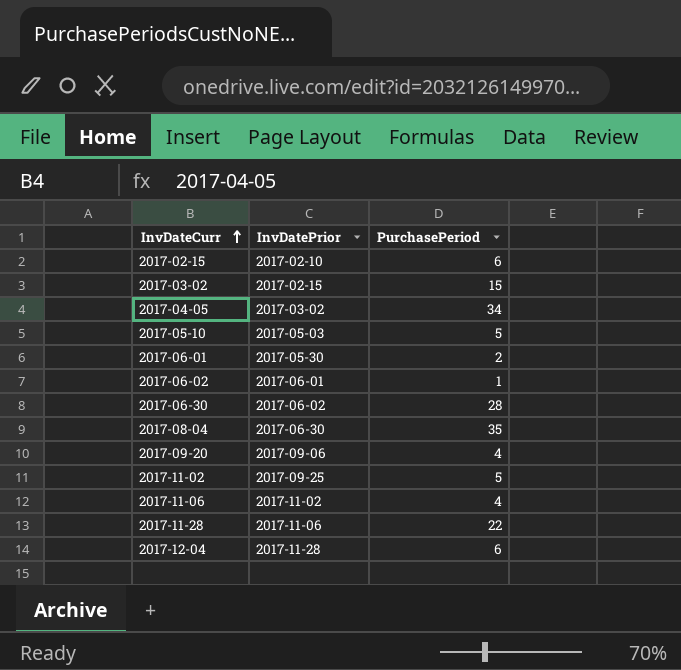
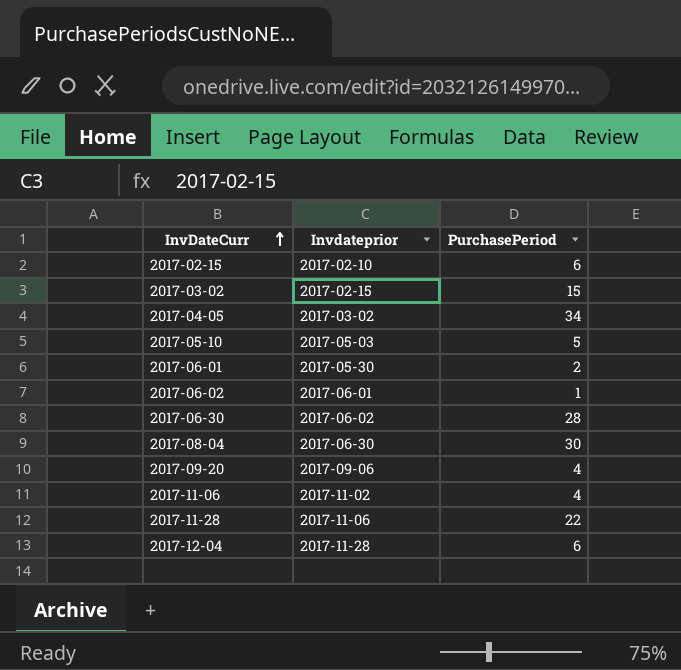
column name: InvDatePrior -> Invdateprior
row 2017-11-02: 2017-09-25 | 5 -> none
2017-08-04 | PurchasePeriod: 35 -> 30

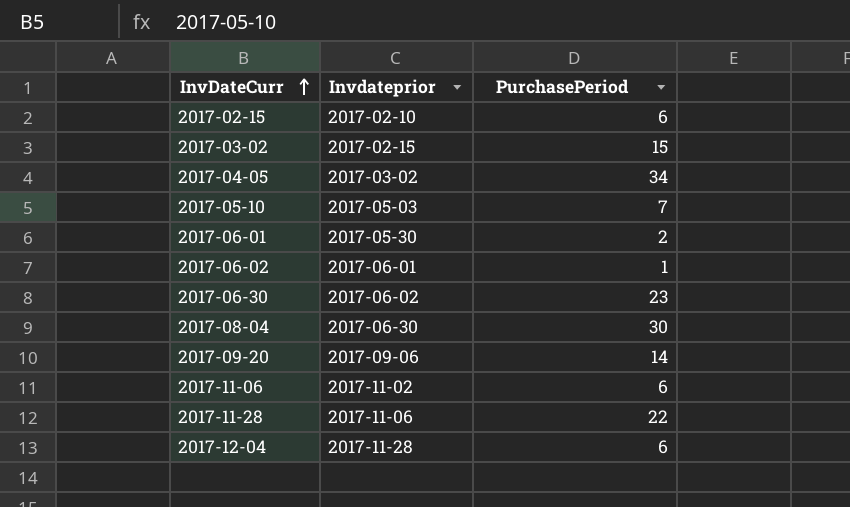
2017-05-10 | PurchasePeriod: 5 -> 7
2017-06-30 | PurchasePeriod: 28 -> 23
2017-09-20 | PurchasePeriod: 4 -> 14
2017-11-06 | PurchasePeriod: 4 -> 6

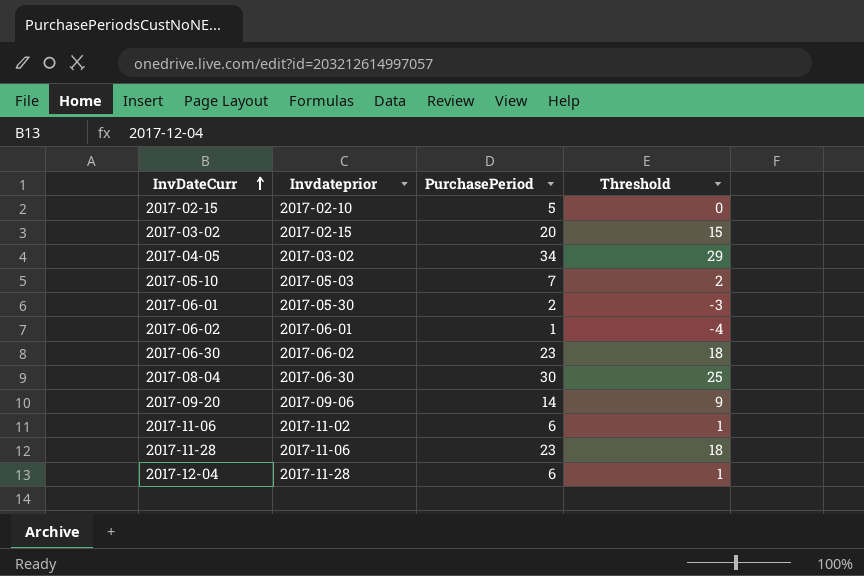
column Threshold | formula: none -> [PurchasePeriod] - 5
2017-02-15 | PurchasePeriod: 6 -> 5
2017-03-02 | PurchasePeriod: 15 -> 20
2017-11-28 | PurchasePeriod: 22 -> 23

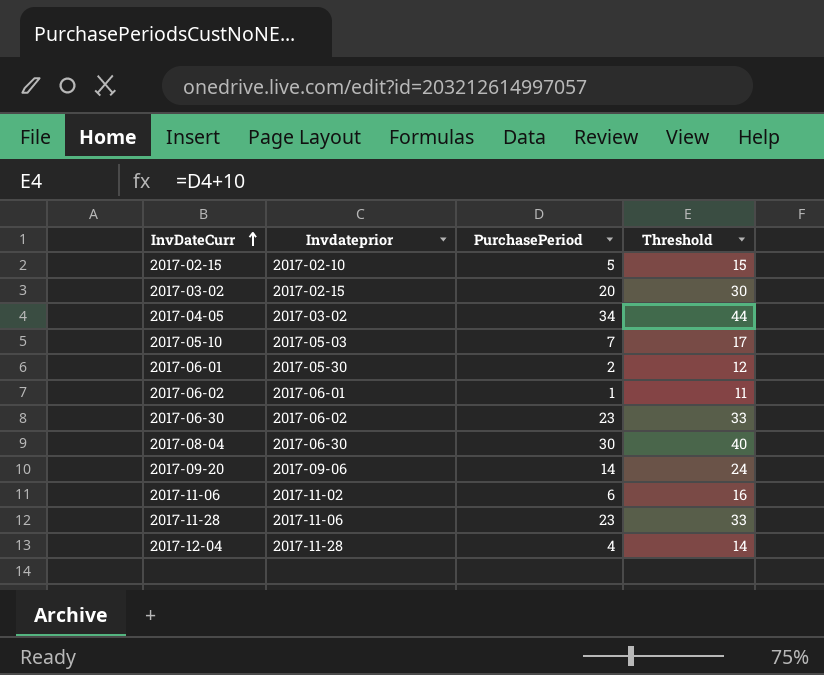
column Threshold | formula: [PurchasePeriod] - 5 -> [PurchasePeriod] + 10
2017-12-04 | PurchasePeriod: 6 -> 4

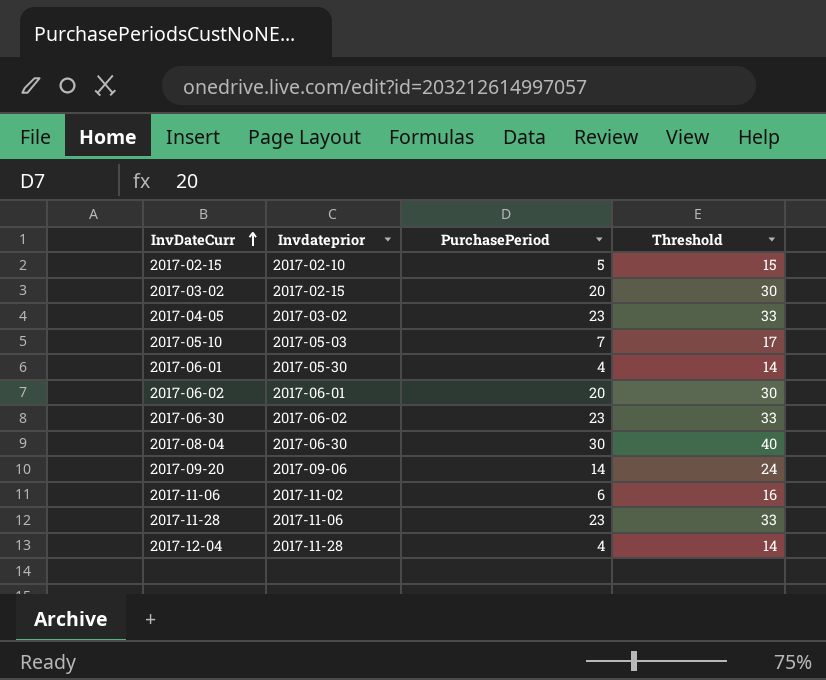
2017-04-05 | PurchasePeriod: 34 -> 23
2017-04-05 | Threshold: 44 -> 33
2017-06-01 | PurchasePeriod: 2 -> 4
2017-06-01 | Threshold: 12 -> 14
2017-06-02 | PurchasePeriod: 1 -> 20
2017-06-02 | Threshold: 11 -> 30

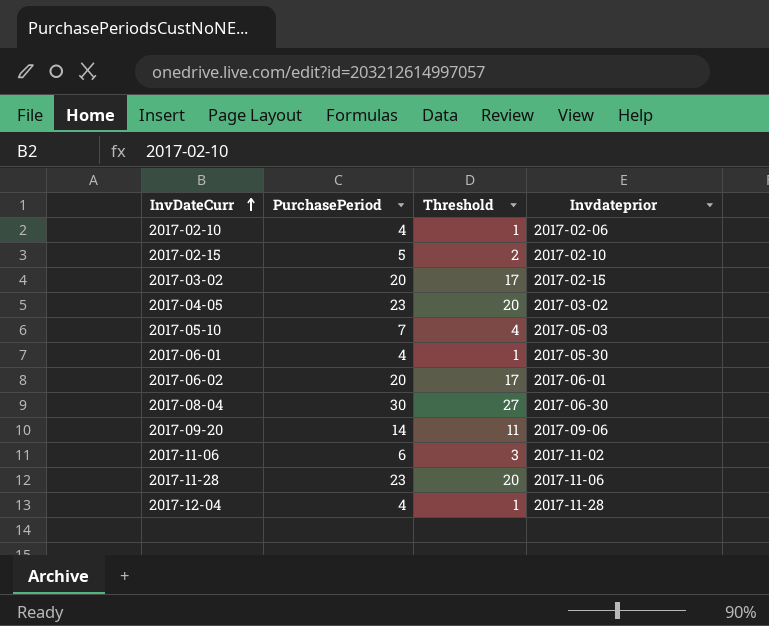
column Threshold | formula: [PurchasePeriod] + 10 -> [PurchasePeriod] - 3
column Invdateprior | position: 2 -> 4
row 2017-06-30: 2017-06-02 | 23 | 33 -> none
row 2017-02-10: none -> 4 | 1 | 2017-02-06

